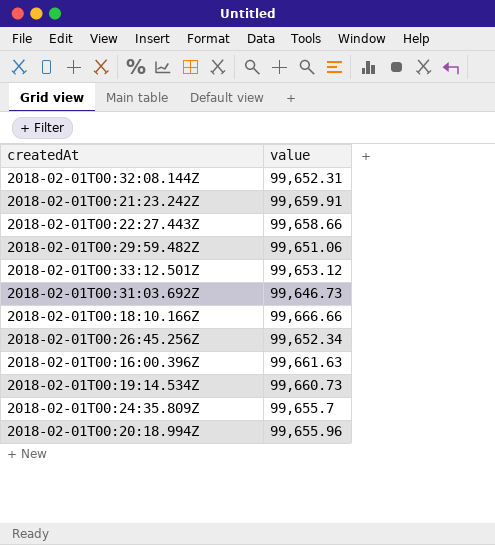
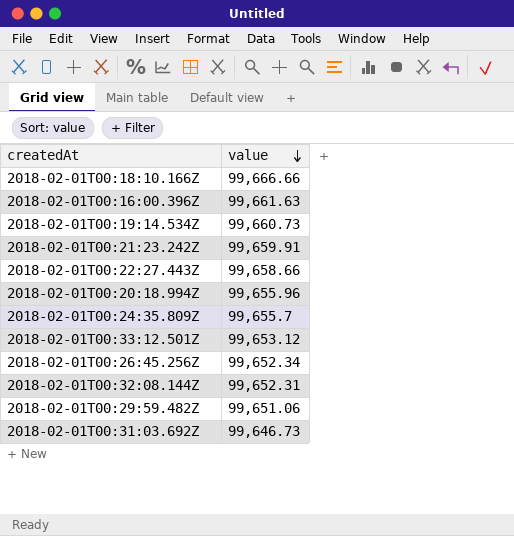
row order: none -> value descending

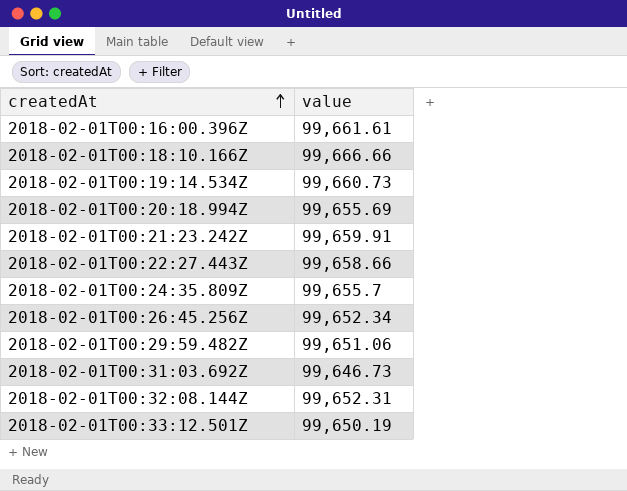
row order: value descending -> createdAt ascending
2018-02-01T00:16:00.396Z | value: 99,661.63 -> 99,661.61
2018-02-01T00:20:18.994Z | value: 99,655.96 -> 99,655.69
2018-02-01T00:33:12.501Z | value: 99,653.12 -> 99,650.19

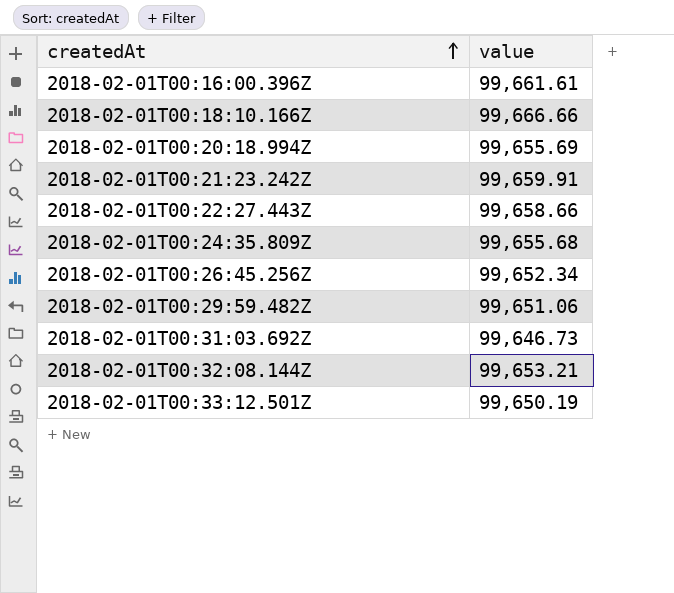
row 2018-02-01T00:19:14.534Z: 99,660.73 -> none
2018-02-01T00:24:35.809Z | value: 99,655.7 -> 99,655.68
2018-02-01T00:32:08.144Z | value: 99,652.31 -> 99,653.21

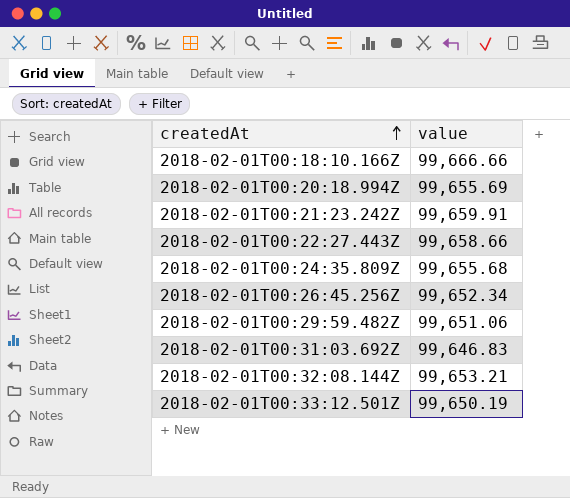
row 2018-02-01T00:16:00.396Z: 99,661.61 -> none
2018-02-01T00:31:03.692Z | value: 99,646.73 -> 99,646.83

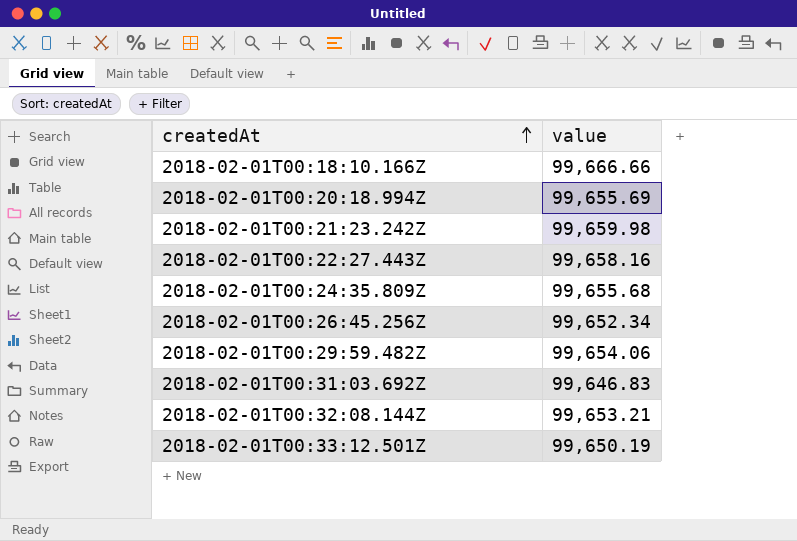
2018-02-01T00:21:23.242Z | value: 99,659.91 -> 99,659.98
2018-02-01T00:22:27.443Z | value: 99,658.66 -> 99,658.16
2018-02-01T00:29:59.482Z | value: 99,651.06 -> 99,654.06

